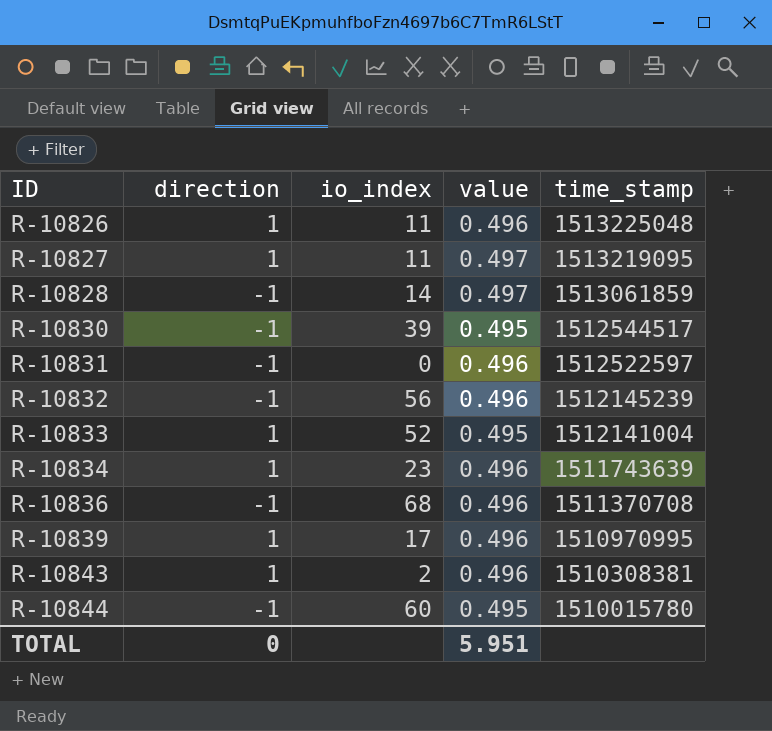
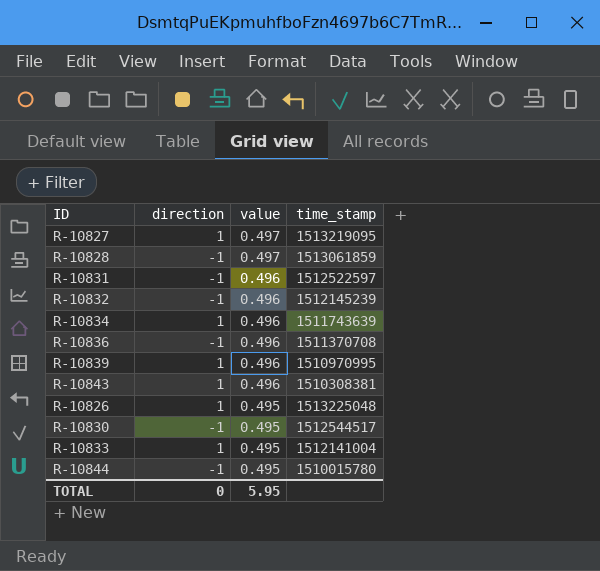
row order: ID ascending -> value descending
column io_index | position: 3 -> none
R-10826 | value: 0.496 -> 0.495
TOTAL | value: 5.951 -> 5.95

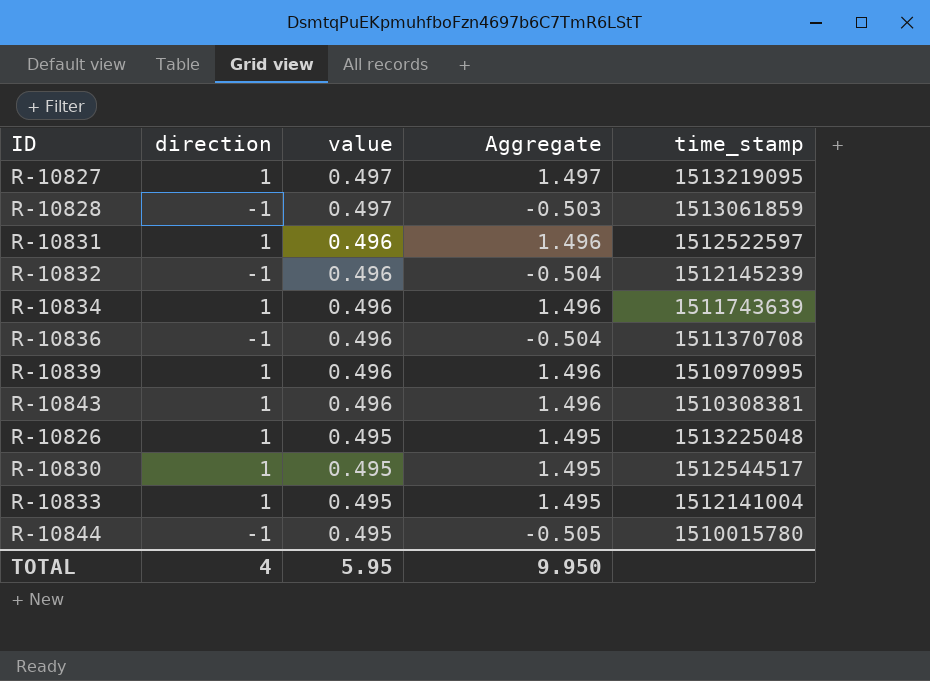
column Aggregate | formula: none -> [direction] + [value]
R-10831 | direction: -1 -> 1
R-10830 | direction: -1 -> 1
TOTAL | direction: 0 -> 4

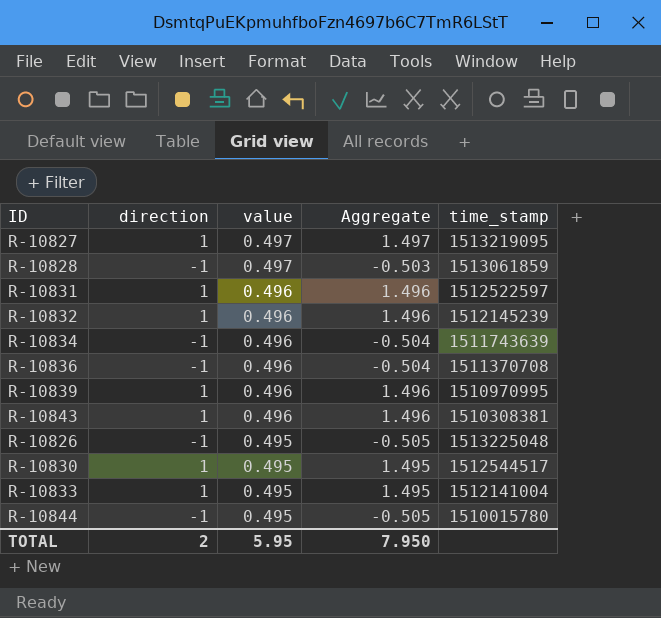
R-10832 | direction: -1 -> 1
R-10832 | Aggregate: -0.504 -> 1.496
R-10834 | direction: 1 -> -1
R-10834 | Aggregate: 1.496 -> -0.504
R-10826 | direction: 1 -> -1
R-10826 | Aggregate: 1.495 -> -0.505
TOTAL | direction: 4 -> 2
TOTAL | Aggregate: 9.950 -> 7.950

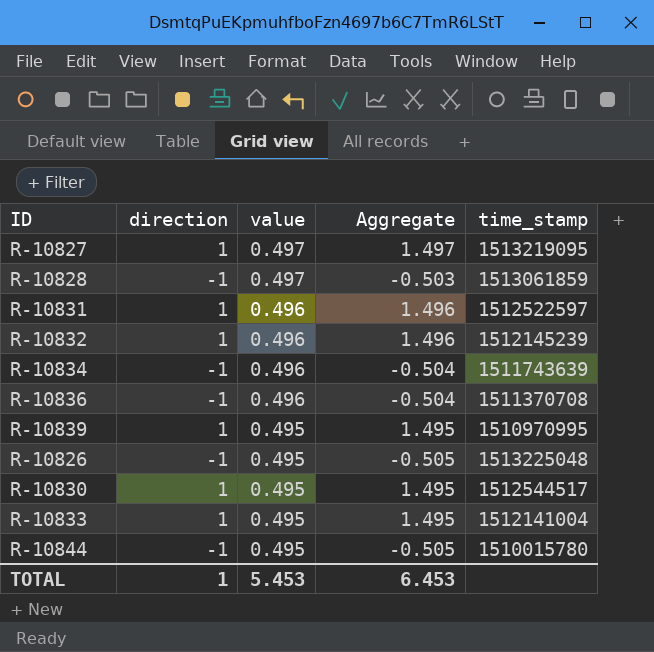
row R-10843: 1 | 0.496 | 1.496 | 1510308381 -> none
R-10839 | value: 0.496 -> 0.495
R-10839 | Aggregate: 1.496 -> 1.495
TOTAL | direction: 2 -> 1
TOTAL | value: 5.95 -> 5.453
TOTAL | Aggregate: 7.950 -> 6.453

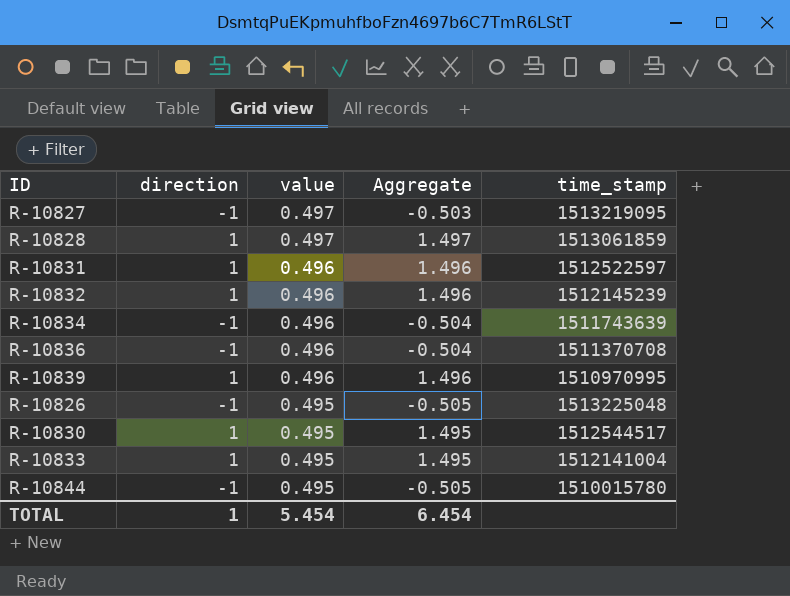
R-10827 | direction: 1 -> -1
R-10827 | Aggregate: 1.497 -> -0.503
R-10828 | direction: -1 -> 1
R-10828 | Aggregate: -0.503 -> 1.497
R-10839 | value: 0.495 -> 0.496
R-10839 | Aggregate: 1.495 -> 1.496
TOTAL | value: 5.453 -> 5.454
TOTAL | Aggregate: 6.453 -> 6.454

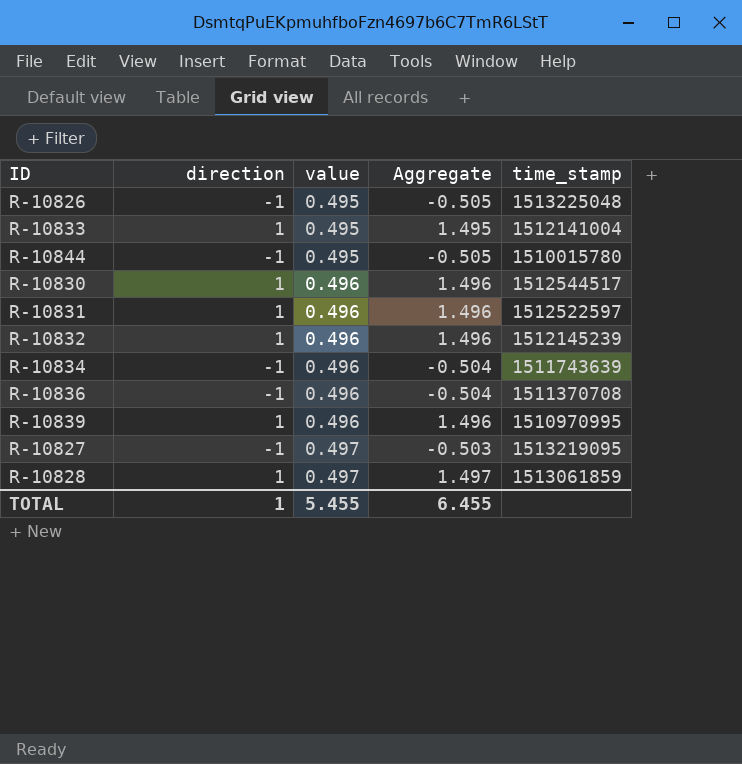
row order: value descending -> value ascending
R-10830 | value: 0.495 -> 0.496
R-10830 | Aggregate: 1.495 -> 1.496
TOTAL | value: 5.454 -> 5.455
TOTAL | Aggregate: 6.454 -> 6.455

